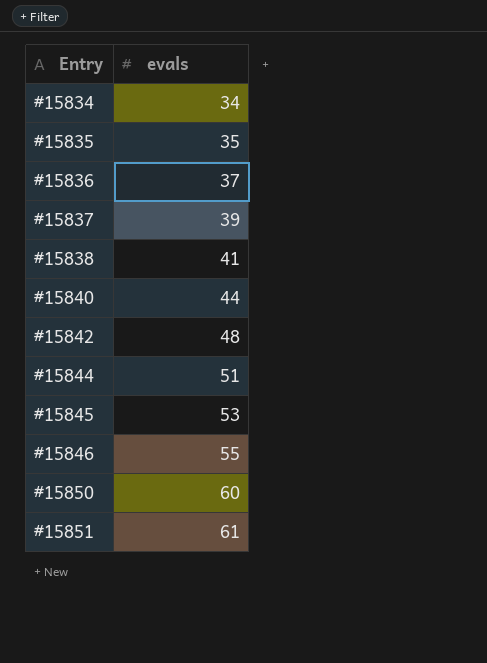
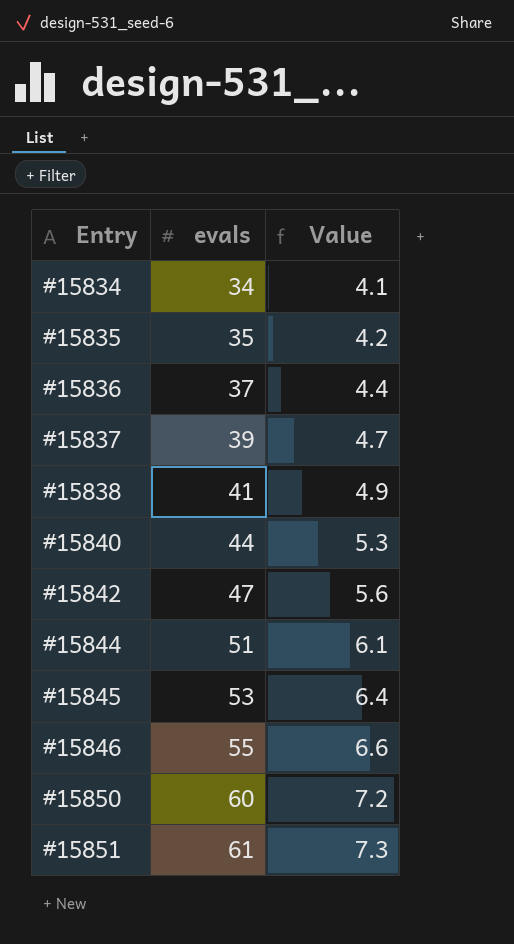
column Value | formula: none -> [evals] * 0.12
#15842 | evals: 48 -> 47

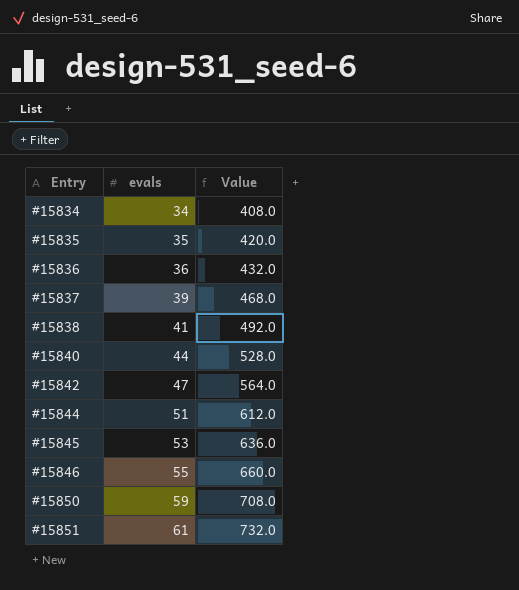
column Value | formula: [evals] * 0.12 -> [evals] * 12
#15836 | evals: 37 -> 36
#15850 | evals: 60 -> 59

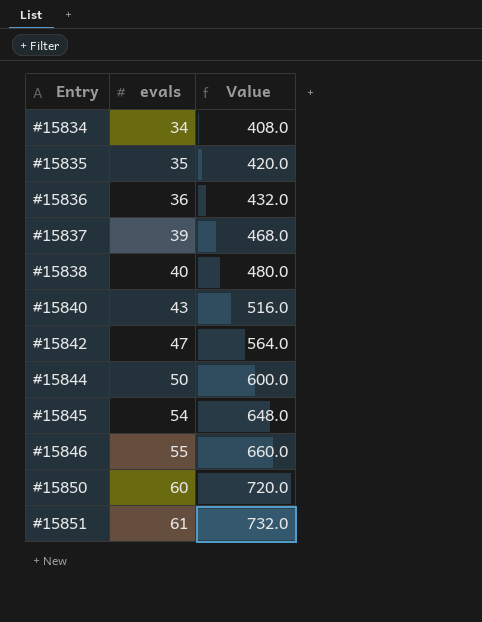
#15838 | evals: 41 -> 40
#15838 | Value: 492.0 -> 480.0
#15840 | evals: 44 -> 43
#15840 | Value: 528.0 -> 516.0
#15844 | evals: 51 -> 50
#15844 | Value: 612.0 -> 600.0
#15845 | evals: 53 -> 54
#15845 | Value: 636.0 -> 648.0
#15850 | evals: 59 -> 60
#15850 | Value: 708.0 -> 720.0

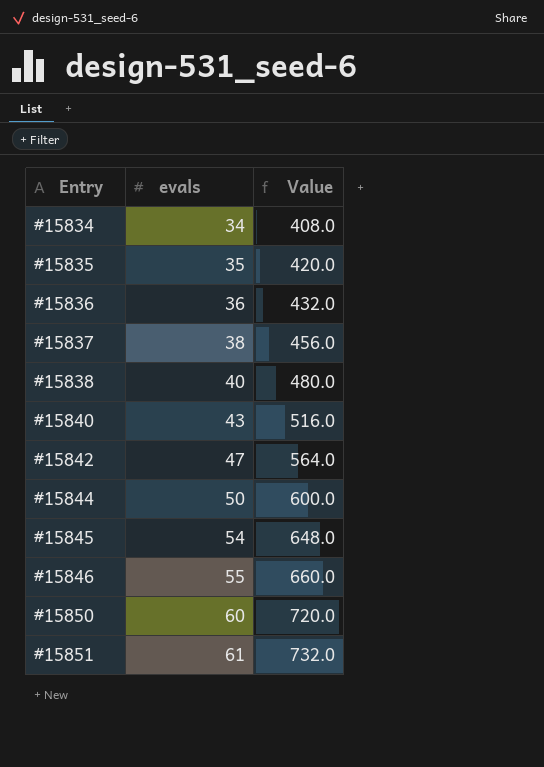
#15837 | evals: 39 -> 38
#15837 | Value: 468.0 -> 456.0

